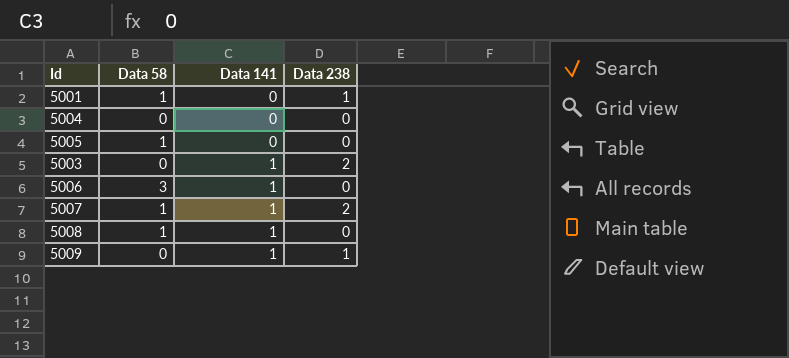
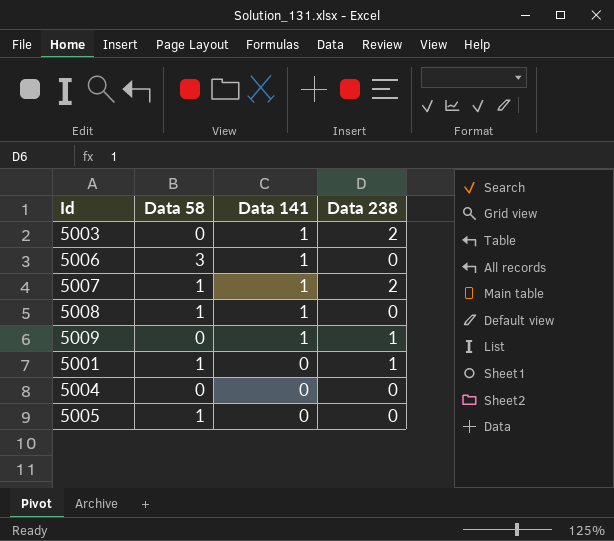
row order: Data 141 ascending -> Data 141 descending

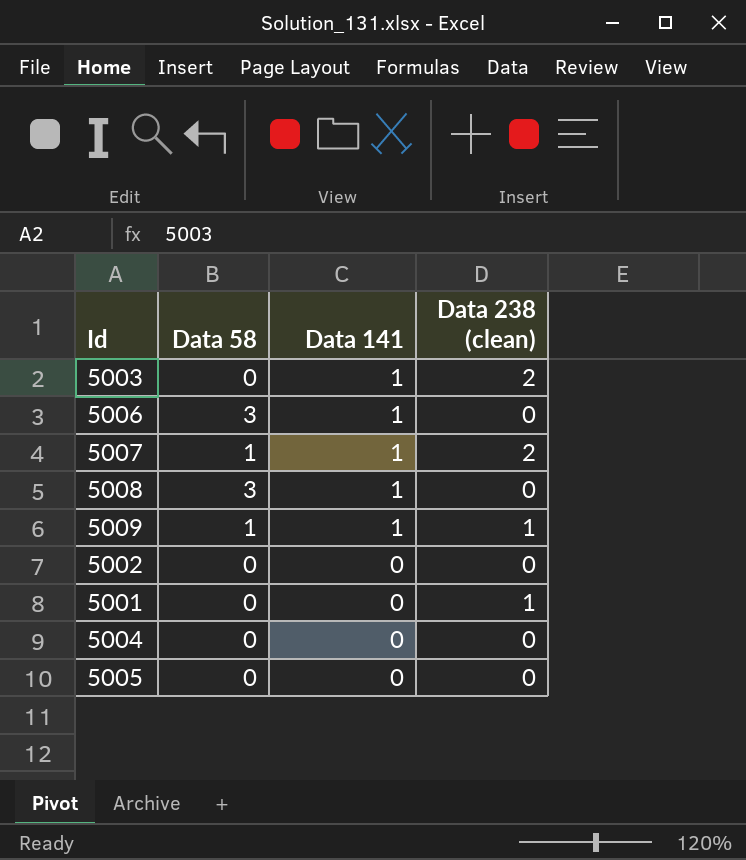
column name: Data 238 -> Data 238 (clean)
5008 | Data 58: 1 -> 3
5009 | Data 58: 0 -> 1
row 5002: none -> 0 | 0 | 0
5001 | Data 58: 1 -> 0
5005 | Data 58: 1 -> 0

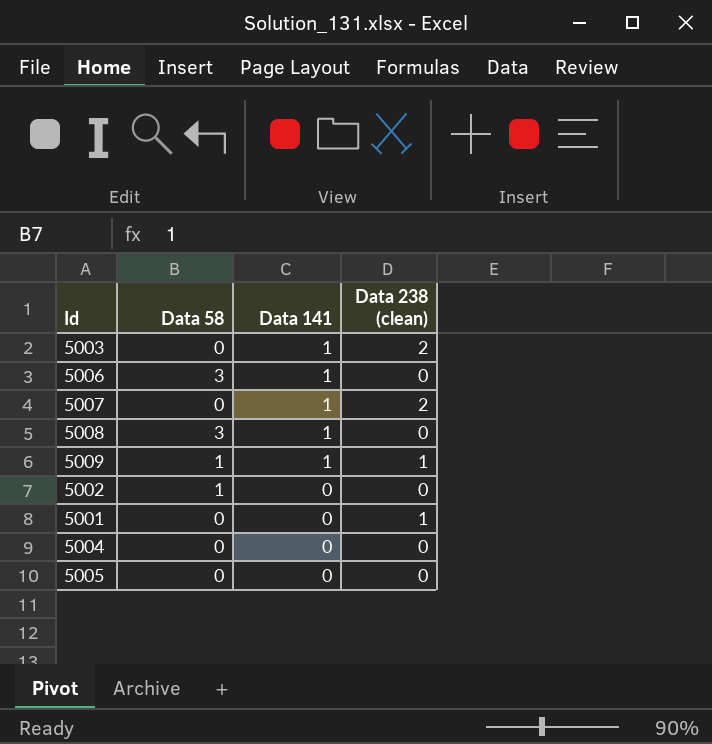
5007 | Data 58: 1 -> 0
5002 | Data 58: 0 -> 1

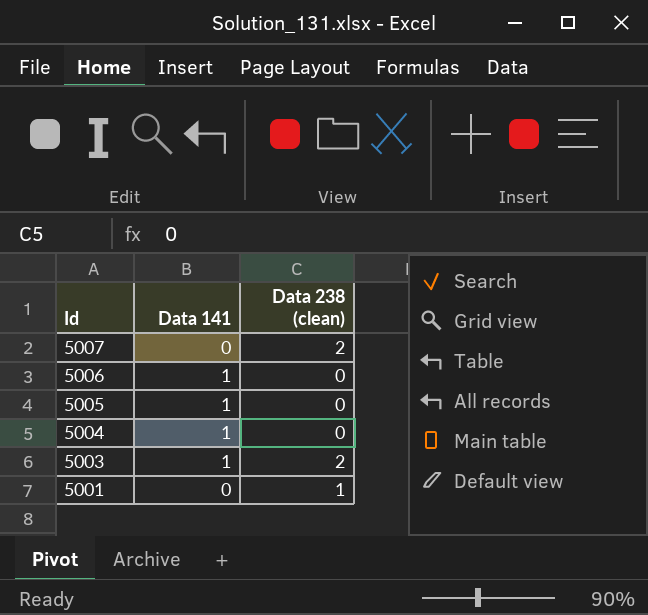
row order: Data 141 descending -> Id descending
column Data 58 | position: 2 -> none
row 5008: 3 | 1 | 0 -> none
row 5009: 1 | 1 | 1 -> none
row 5002: 1 | 0 | 0 -> none
5007 | Data 141: 1 -> 0
5005 | Data 141: 0 -> 1
5004 | Data 141: 0 -> 1

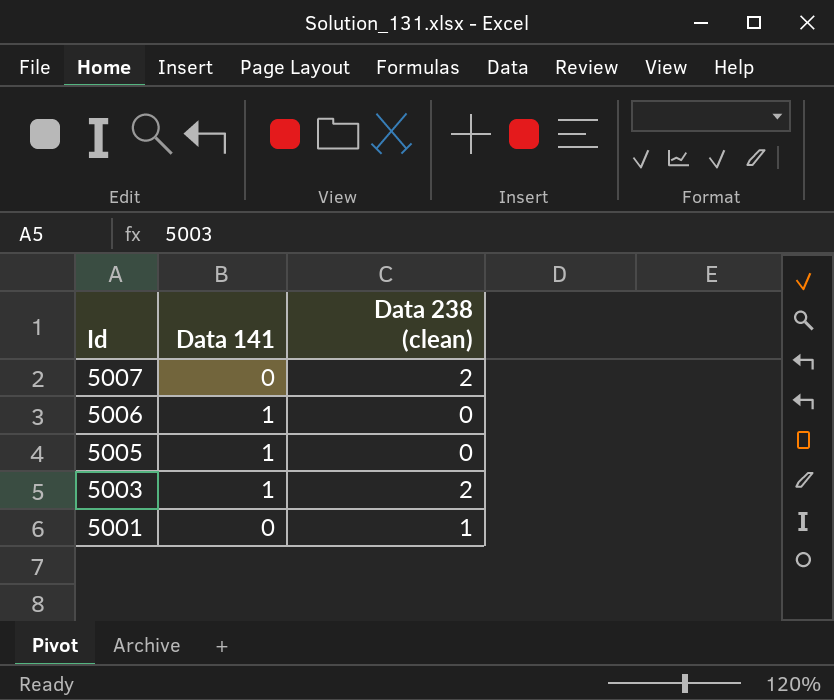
row 5004: 1 | 0 -> none

